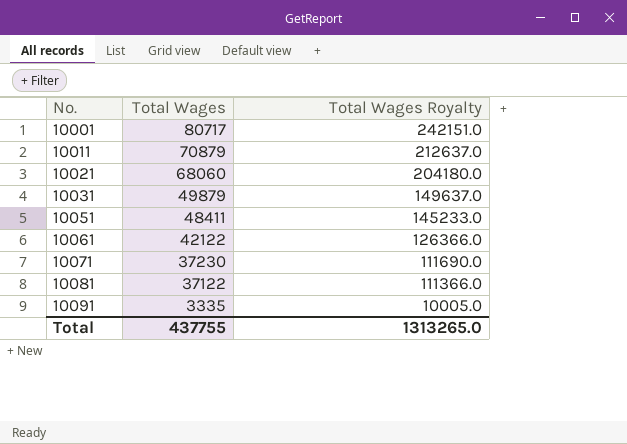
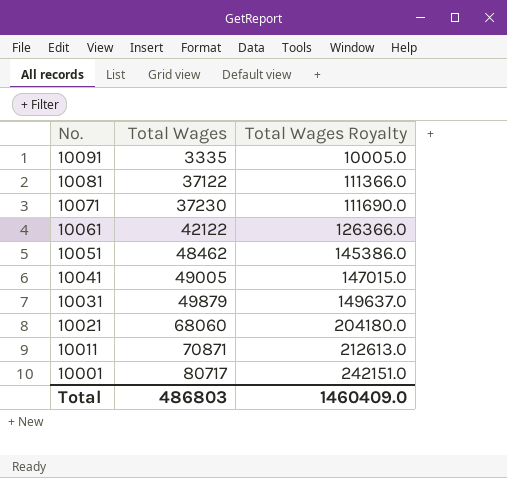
row order: No. ascending -> No. descending
10051 | Total Wages: 48411 -> 48462
10051 | Total Wages Royalty: 145233.0 -> 145386.0
row 10041: none -> 49005 | 147015.0
10011 | Total Wages: 70879 -> 70871
10011 | Total Wages Royalty: 212637.0 -> 212613.0
Total | Total Wages: 437755 -> 486803
Total | Total Wages Royalty: 1313265.0 -> 1460409.0

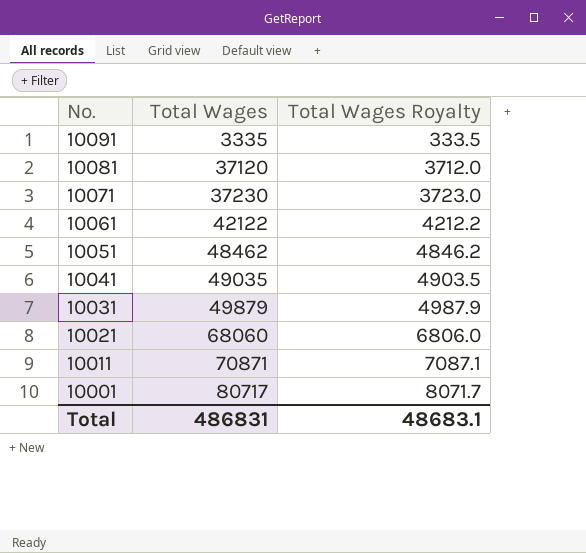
column Total Wages Royalty | formula: [Total Wages] * 3 -> [Total Wages] * 0.1
10081 | Total Wages: 37122 -> 37120
10041 | Total Wages: 49005 -> 49035
Total | Total Wages: 486803 -> 486831
Total | Total Wages Royalty: 1460409.0 -> 48683.1

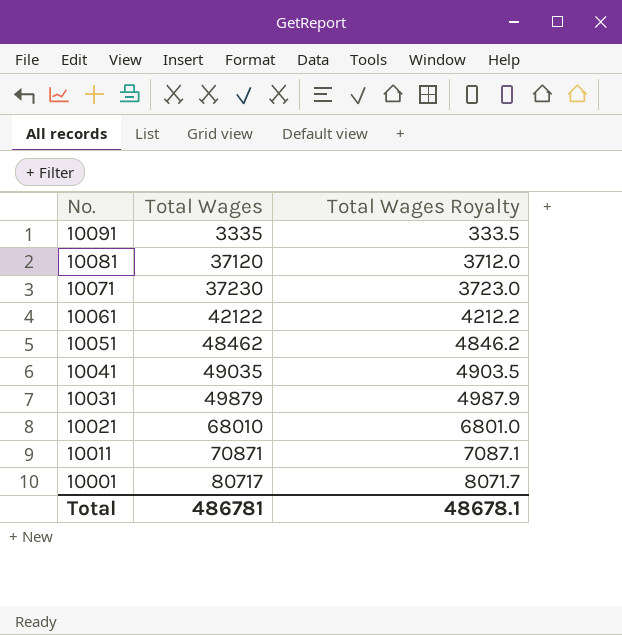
10021 | Total Wages: 68060 -> 68010
10021 | Total Wages Royalty: 6806.0 -> 6801.0
Total | Total Wages: 486831 -> 486781
Total | Total Wages Royalty: 48683.1 -> 48678.1

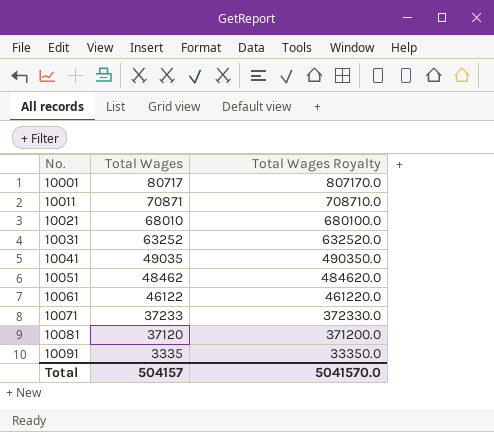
row order: No. descending -> No. ascending
column Total Wages Royalty | formula: [Total Wages] * 0.1 -> [Total Wages] * 10
10031 | Total Wages: 49879 -> 63252
10061 | Total Wages: 42122 -> 46122
10071 | Total Wages: 37230 -> 37233
Total | Total Wages: 486781 -> 504157
Total | Total Wages Royalty: 48678.1 -> 5041570.0

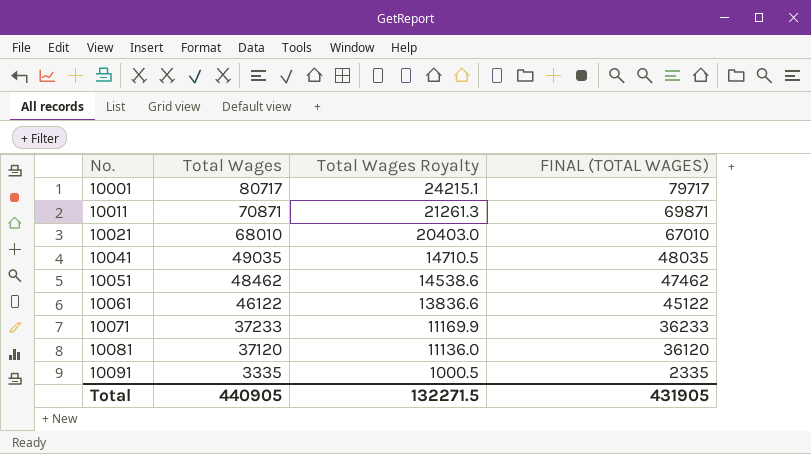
column Total Wages Royalty | formula: [Total Wages] * 10 -> [Total Wages] * 0.3
column FINAL (TOTAL WAGES) | formula: none -> [Total Wages] - 1000
row 10031: 63252 | 632520.0 -> none
Total | Total Wages: 504157 -> 440905
Total | Total Wages Royalty: 5041570.0 -> 132271.5

